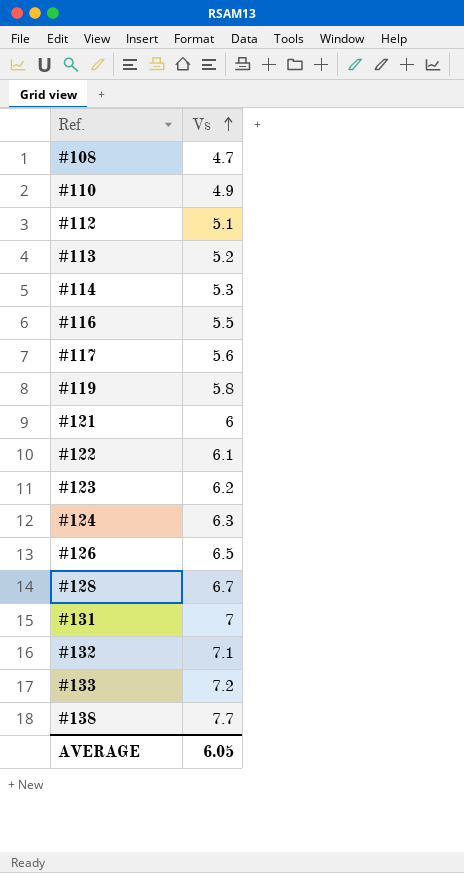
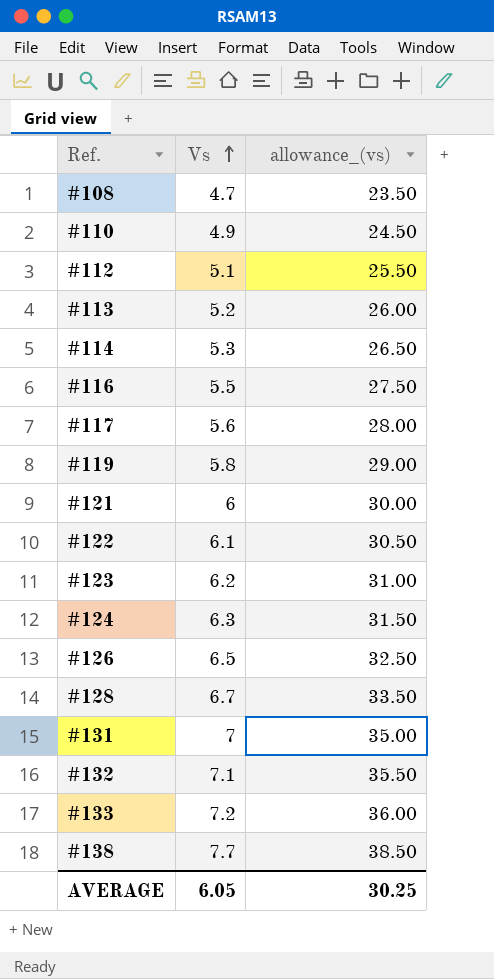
column allowance_(vs) | formula: none -> [Vs] * 5

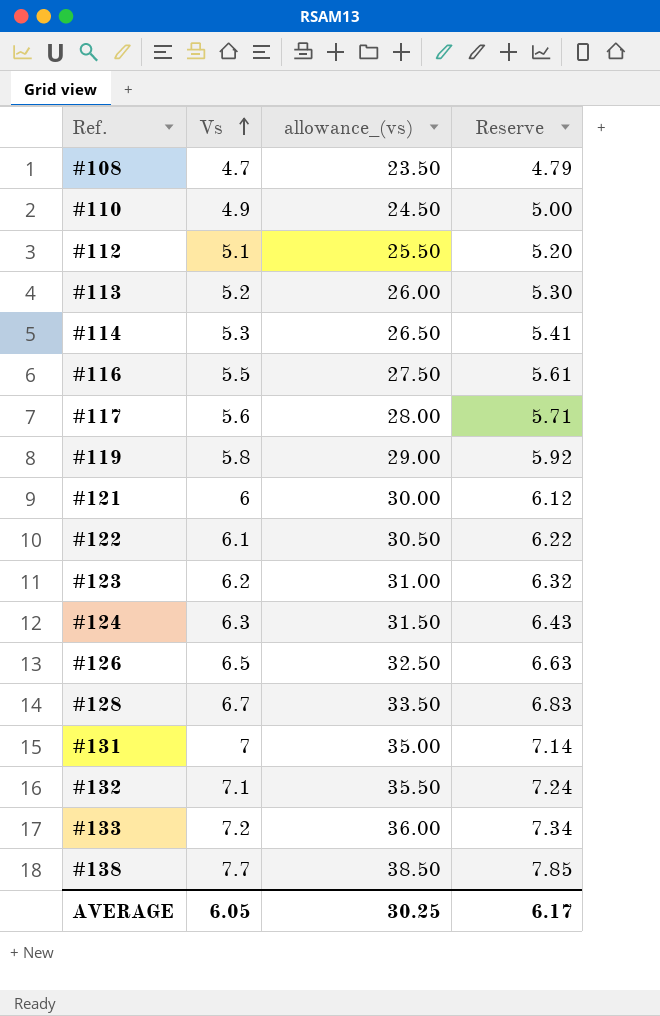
column Reserve | formula: none -> [Vs] * 1.02

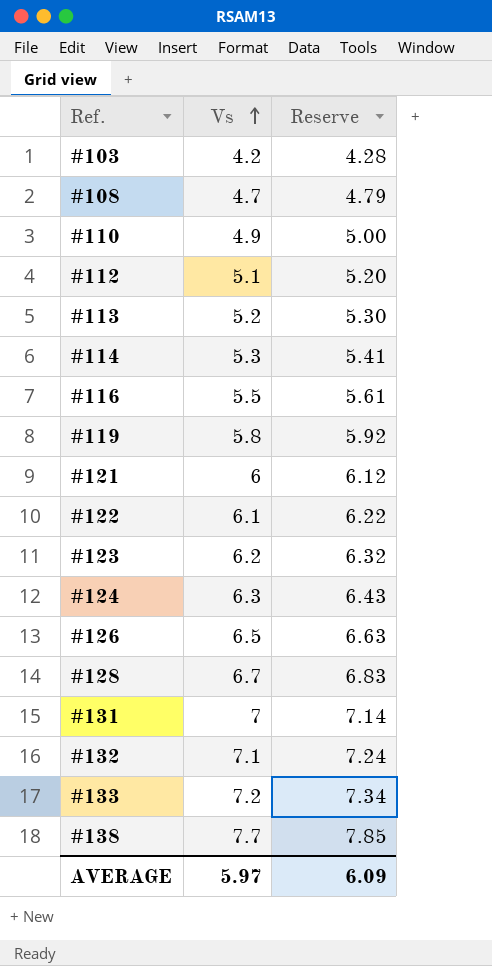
column allowance_(vs) | formula: [Vs] * 5 -> none
row #117: 5.6 | 28.00 | 5.71 -> none
row #103: none -> 4.2 | 4.28
AVERAGE | Vs: 6.05 -> 5.97
AVERAGE | Reserve: 6.17 -> 6.09

